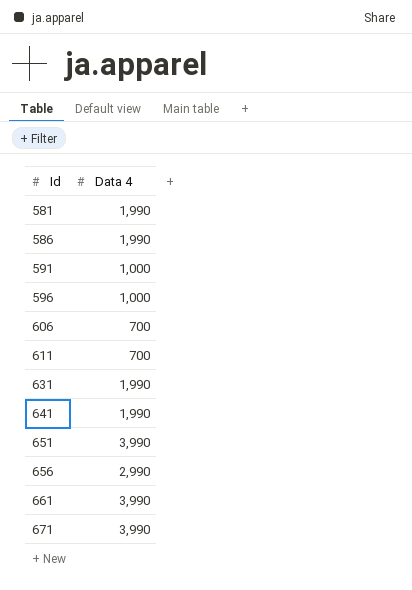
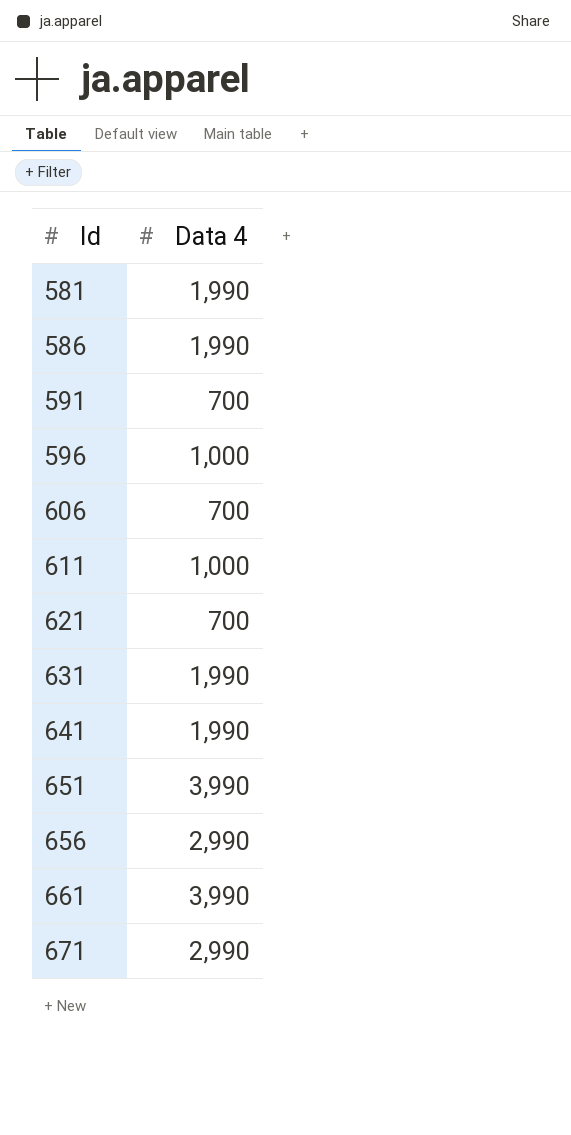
591 | Data 4: 1,000 -> 700
611 | Data 4: 700 -> 1,000
row 621: none -> 700
671 | Data 4: 3,990 -> 2,990

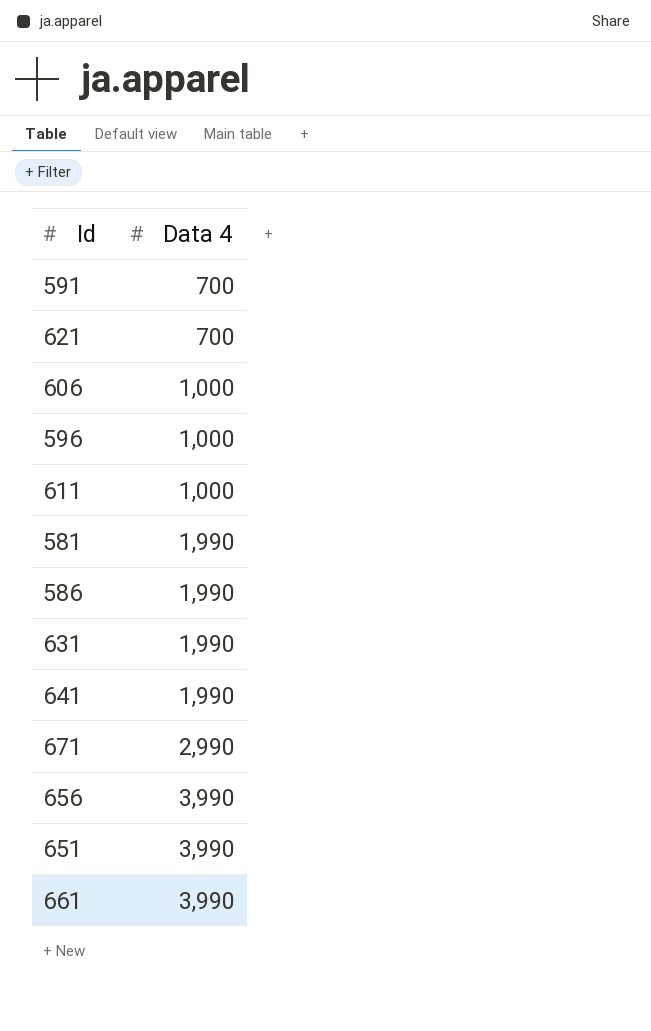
row order: Id ascending -> Data 4 ascending
606 | Data 4: 700 -> 1,000
656 | Data 4: 2,990 -> 3,990

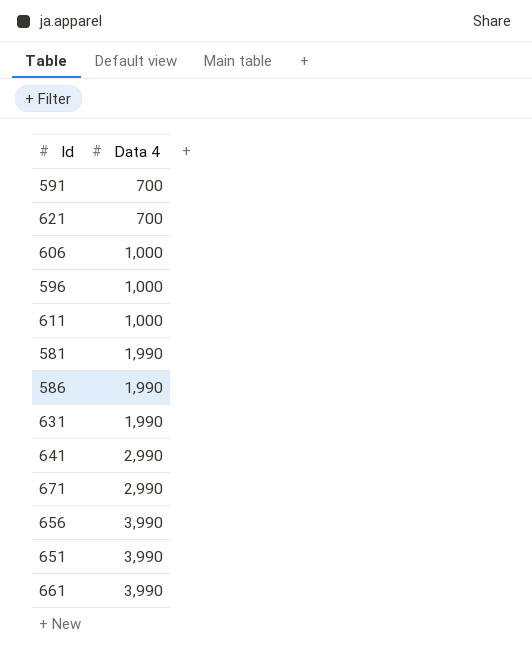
641 | Data 4: 1,990 -> 2,990

